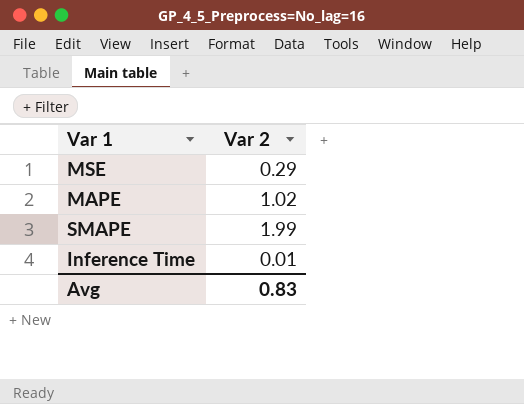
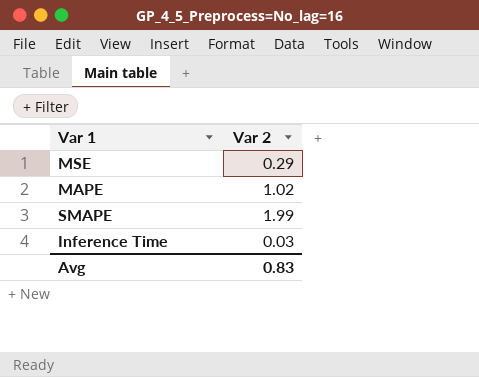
Inference Time | Var 2: 0.01 -> 0.03

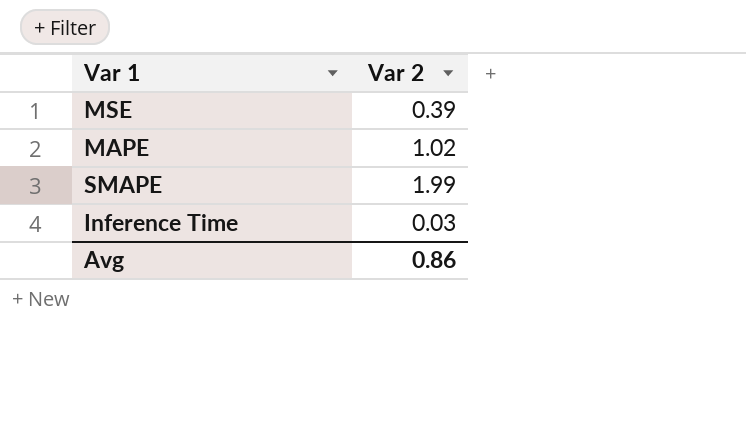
MSE | Var 2: 0.29 -> 0.39
Avg | Var 2: 0.83 -> 0.86

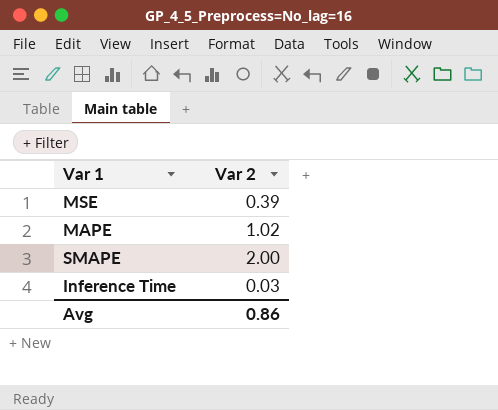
SMAPE | Var 2: 1.99 -> 2.00

